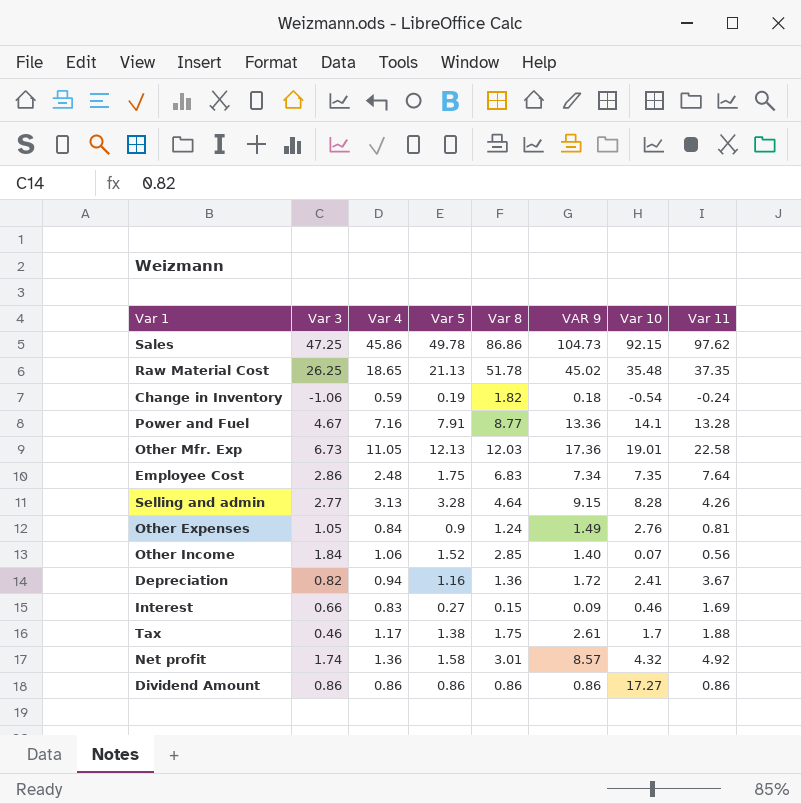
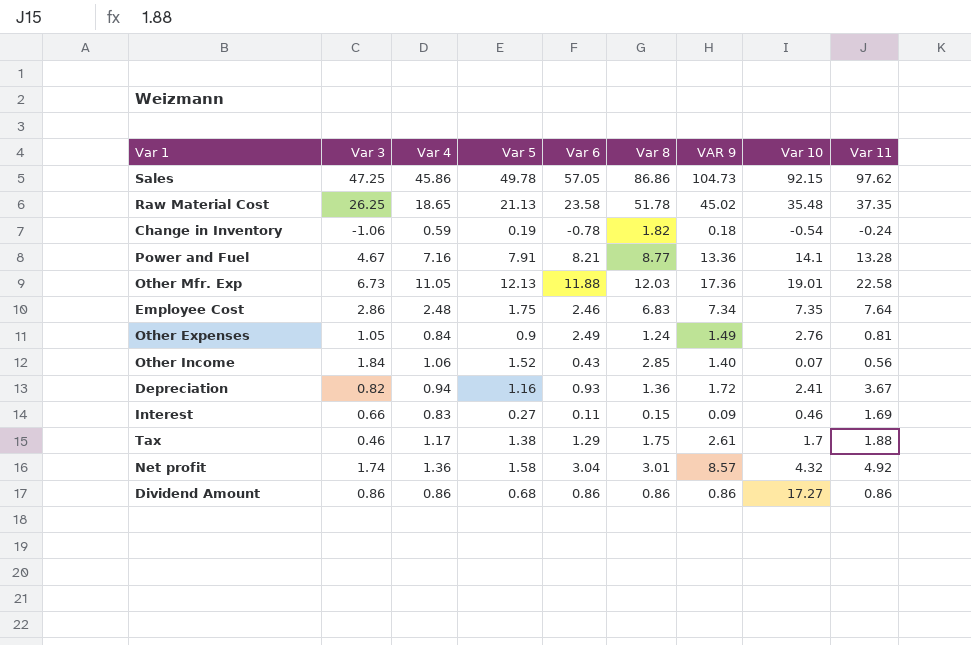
column Var 6 | position: none -> 5
row Selling and admin: 2.77 | 3.13 | 3.28 | 4.64 | 9.15 | 8.28 | 4.26 -> none
Dividend Amount | Var 5: 0.86 -> 0.68

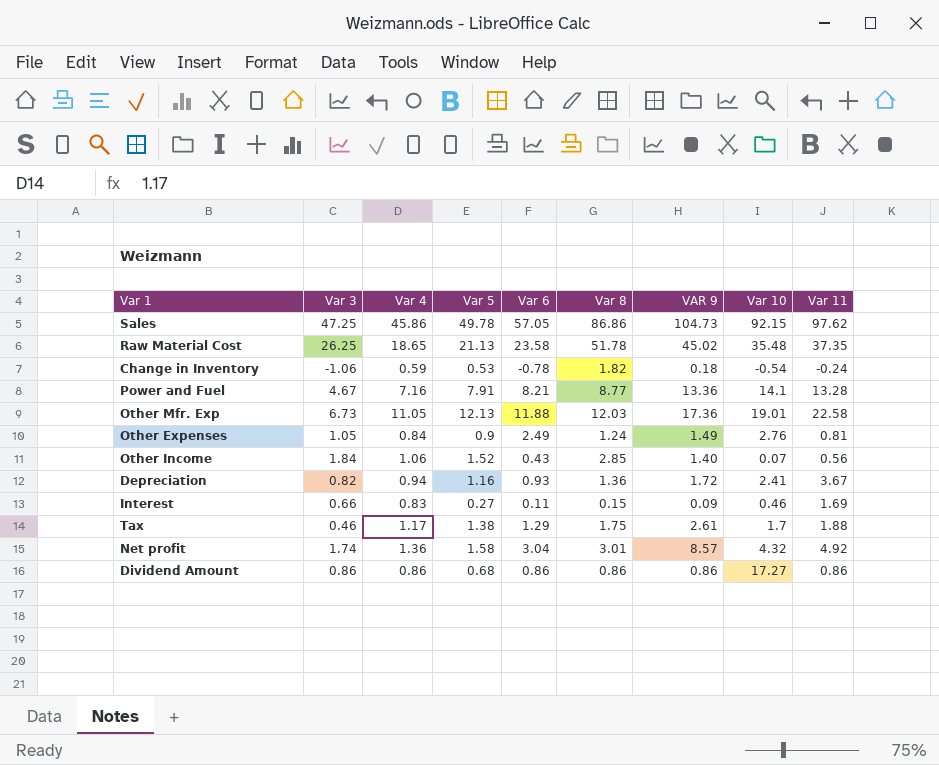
row Employee Cost: 2.86 | 2.48 | 1.75 | 2.46 | 6.83 | 7.34 | 7.35 | 7.64 -> none
Change in Inventory | Var 5: 0.19 -> 0.53

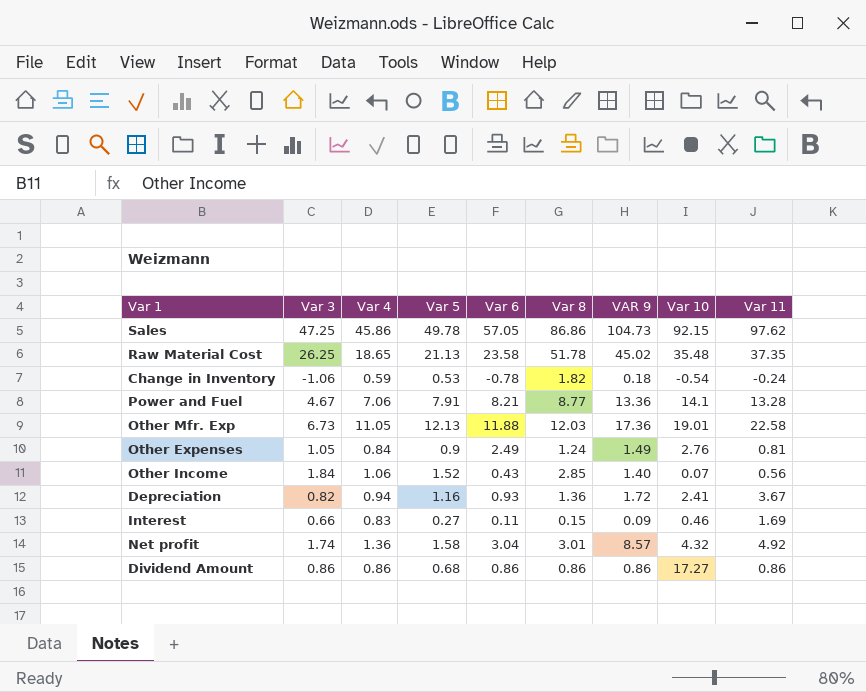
row Tax: 0.46 | 1.17 | 1.38 | 1.29 | 1.75 | 2.61 | 1.7 | 1.88 -> none
Power and Fuel | Var 4: 7.16 -> 7.06

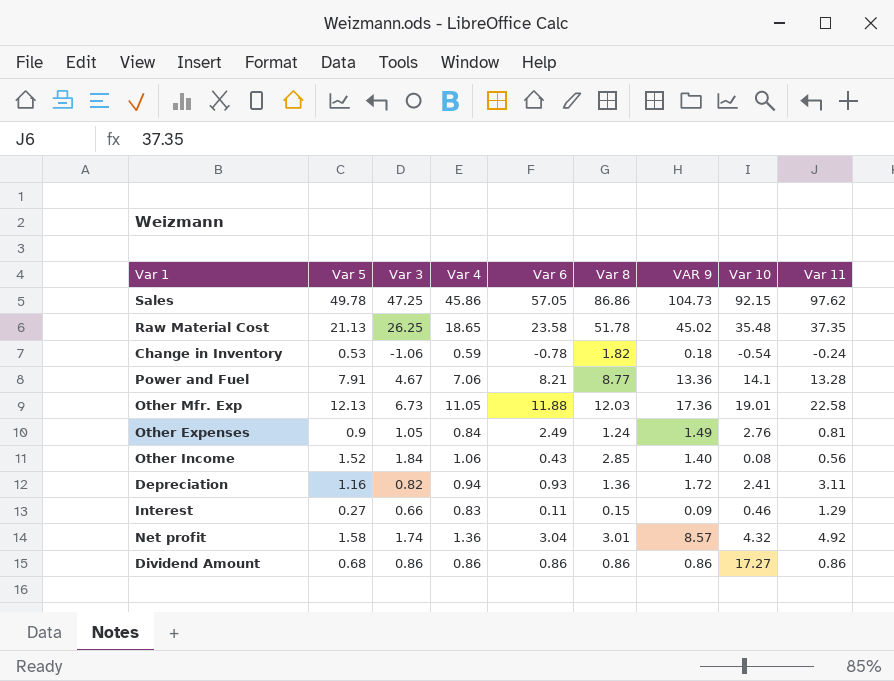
column Var 5 | position: 4 -> 2
Other Income | Var 10: 0.07 -> 0.08
Depreciation | Var 11: 3.67 -> 3.11
Interest | Var 11: 1.69 -> 1.29

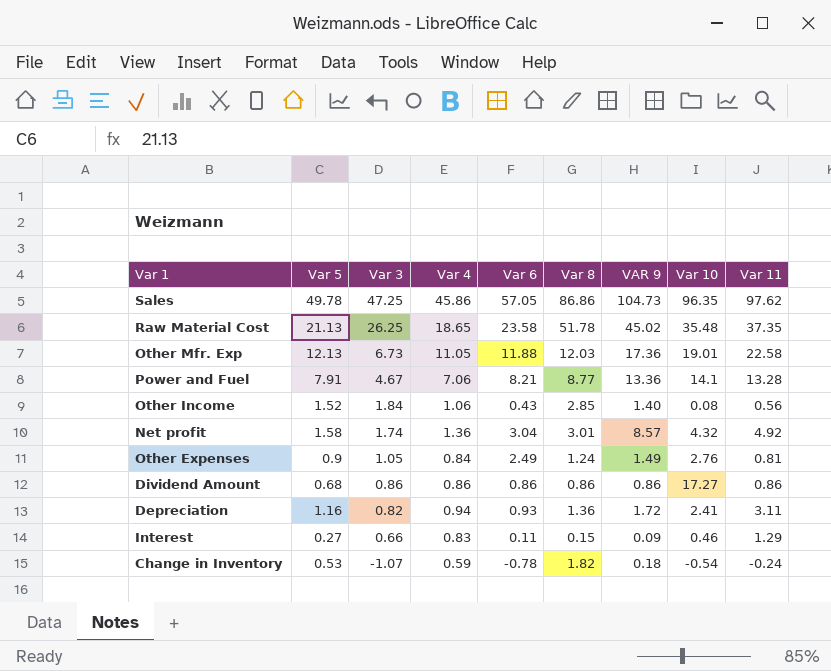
row order: none -> Var 3 descending
Sales | Var 10: 92.15 -> 96.35
Change in Inventory | Var 3: -1.06 -> -1.07

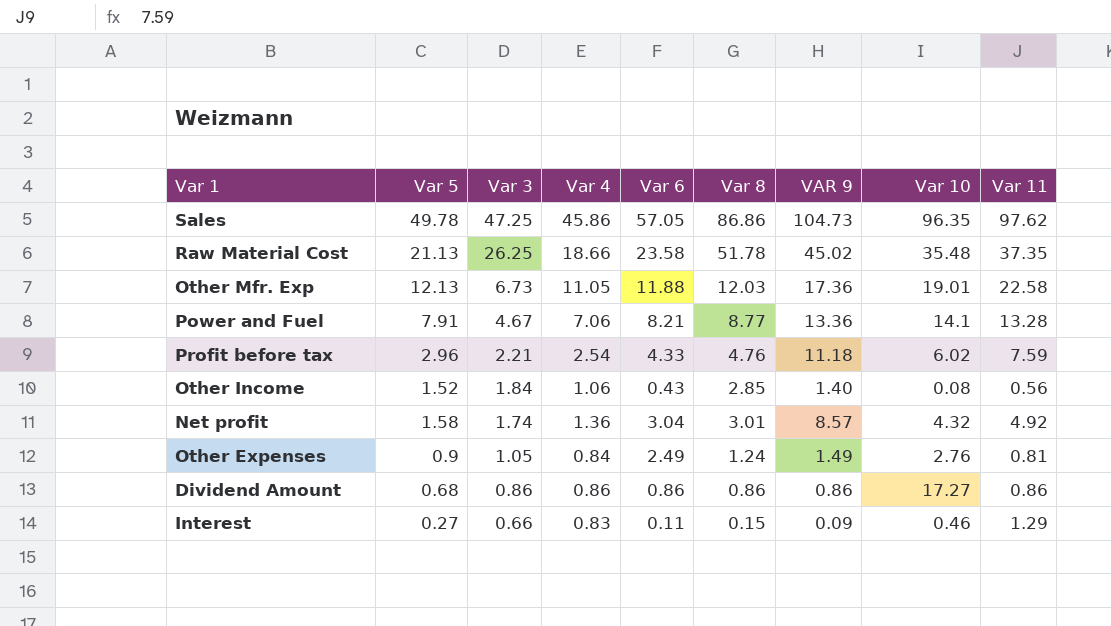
row Depreciation: 1.16 | 0.82 | 0.94 | 0.93 | 1.36 | 1.72 | 2.41 | 3.11 -> none
row Change in Inventory: 0.53 | -1.07 | 0.59 | -0.78 | 1.82 | 0.18 | -0.54 | -0.24 -> none
Raw Material Cost | Var 4: 18.65 -> 18.66
row Profit before tax: none -> 2.96 | 2.21 | 2.54 | 4.33 | 4.76 | 11.18 | 6.02 | 7.59

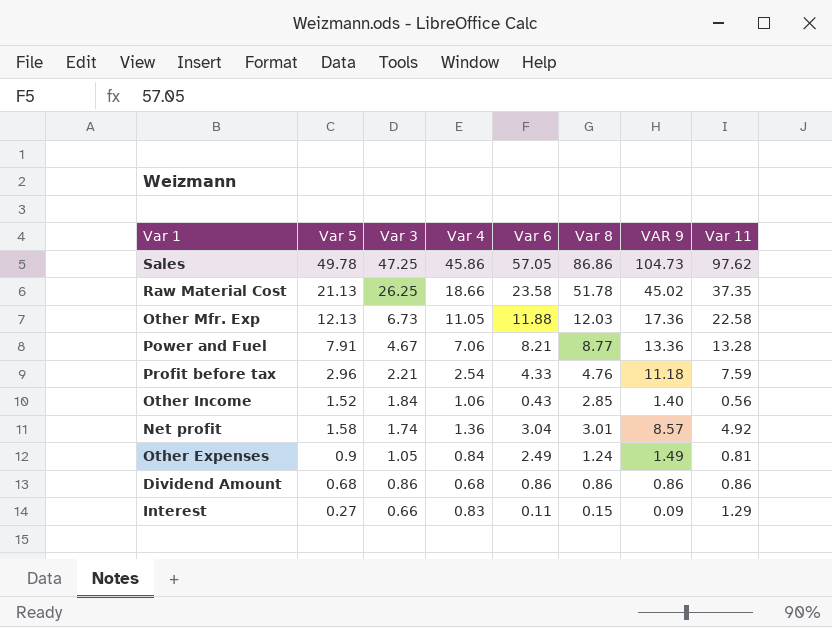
column Var 10 | position: 8 -> none
Dividend Amount | Var 4: 0.86 -> 0.68

